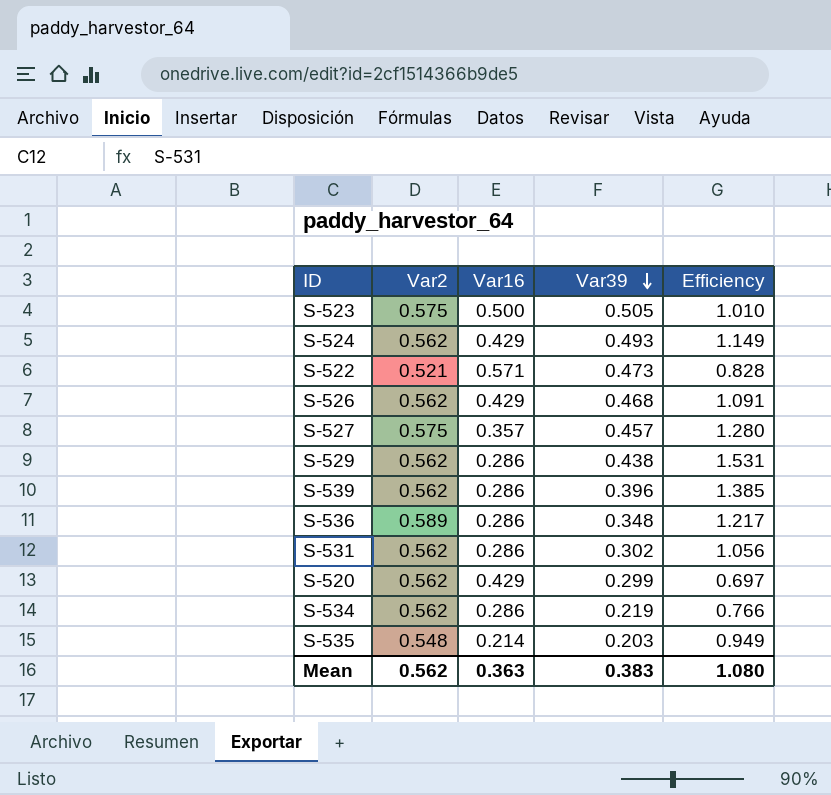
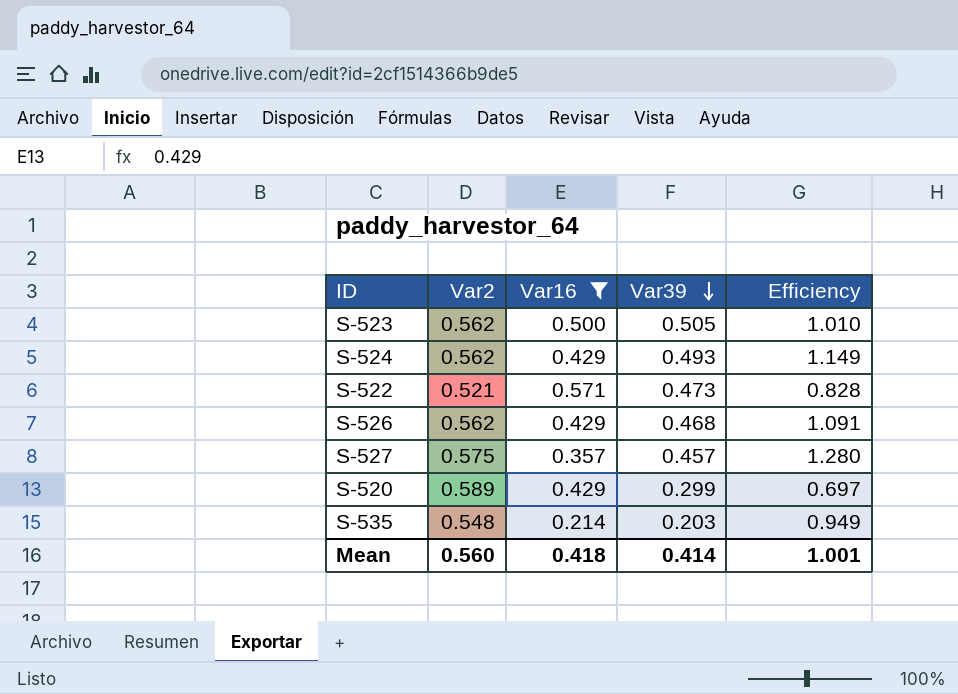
filter: none -> Var16 != 0.286
S-523 | Var2: 0.575 -> 0.562
S-520 | Var2: 0.562 -> 0.589
Mean | Var2: 0.562 -> 0.560
Mean | Var16: 0.363 -> 0.418
Mean | Var39: 0.383 -> 0.414
Mean | Efficiency: 1.080 -> 1.001

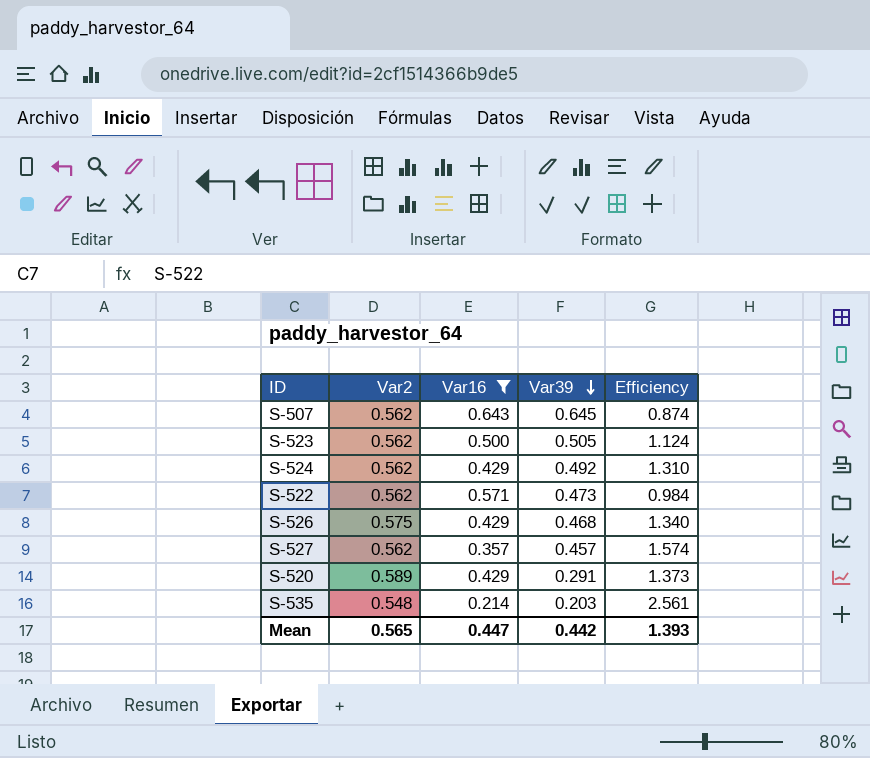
column Efficiency | formula: [Var39] / [Var16] -> [Var2] / [Var16]
row S-507: none -> 0.562 | 0.643 | 0.645 | 0.874
S-524 | Var39: 0.493 -> 0.492
S-522 | Var2: 0.521 -> 0.562
S-526 | Var2: 0.562 -> 0.575
S-527 | Var2: 0.575 -> 0.562
S-520 | Var39: 0.299 -> 0.291
Mean | Var2: 0.560 -> 0.565
Mean | Var16: 0.418 -> 0.447
Mean | Var39: 0.414 -> 0.442
Mean | Efficiency: 1.001 -> 1.393

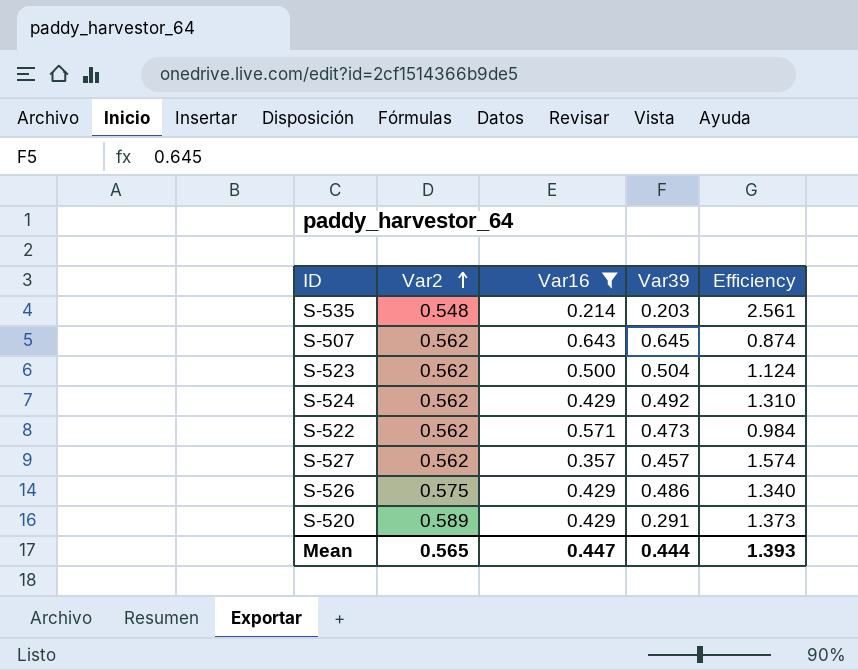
row order: Var39 descending -> Var2 ascending
S-523 | Var39: 0.505 -> 0.504
S-526 | Var39: 0.468 -> 0.486
Mean | Var39: 0.442 -> 0.444

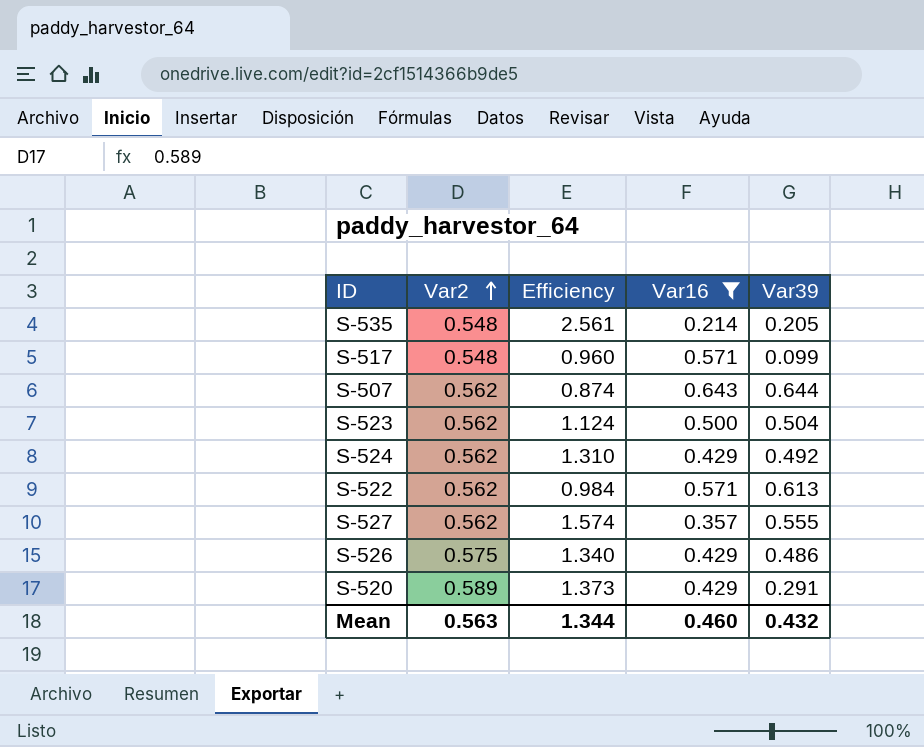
column Efficiency | position: 5 -> 3
S-535 | Var39: 0.203 -> 0.205
row S-517: none -> 0.548 | 0.960 | 0.571 | 0.099
S-507 | Var39: 0.645 -> 0.644
S-522 | Var39: 0.473 -> 0.613
S-527 | Var39: 0.457 -> 0.555
Mean | Var2: 0.565 -> 0.563
Mean | Efficiency: 1.393 -> 1.344
Mean | Var16: 0.447 -> 0.460
Mean | Var39: 0.444 -> 0.432

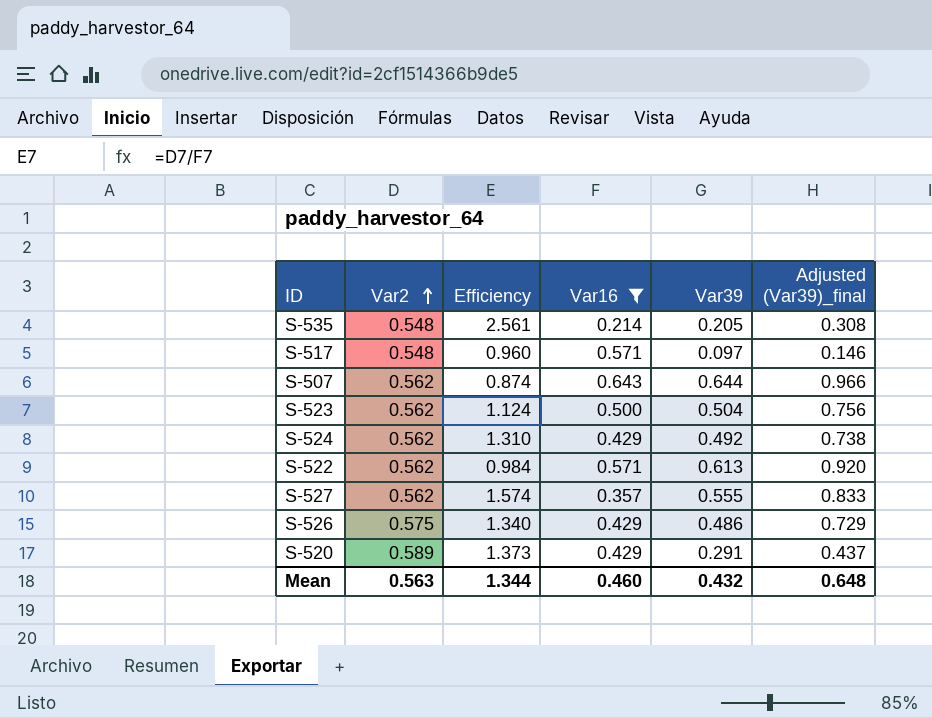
column Adjusted (Var39)_final | formula: none -> [Var39] * 1.5
S-517 | Var39: 0.099 -> 0.097

